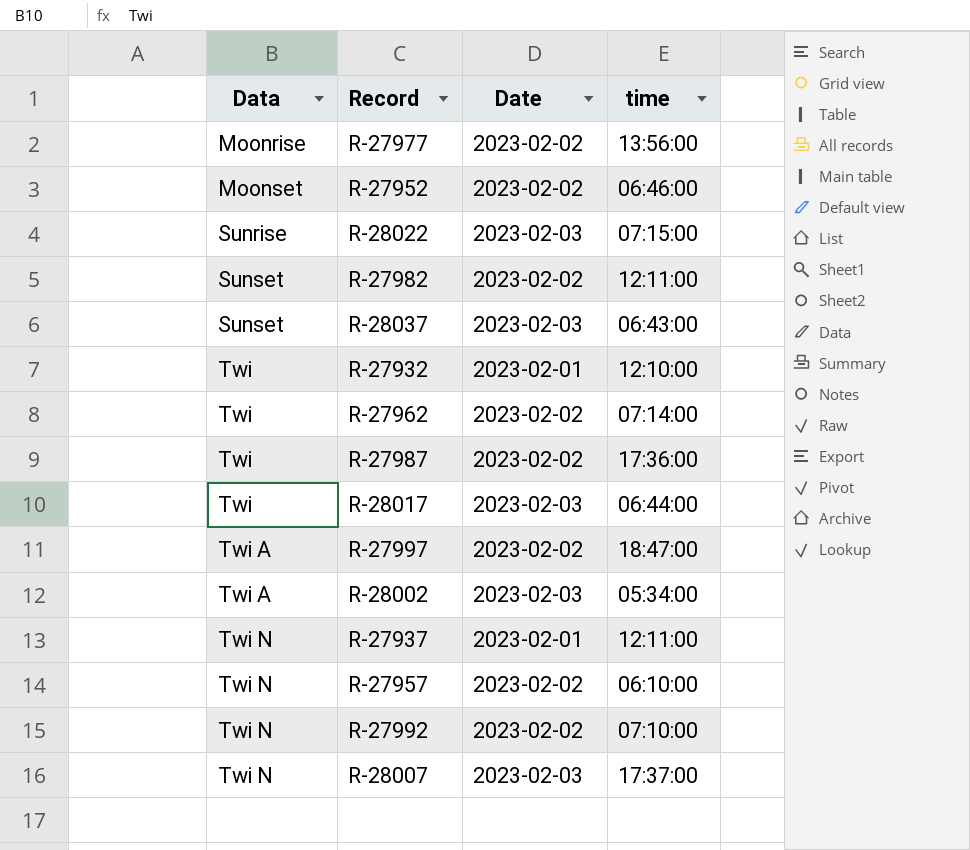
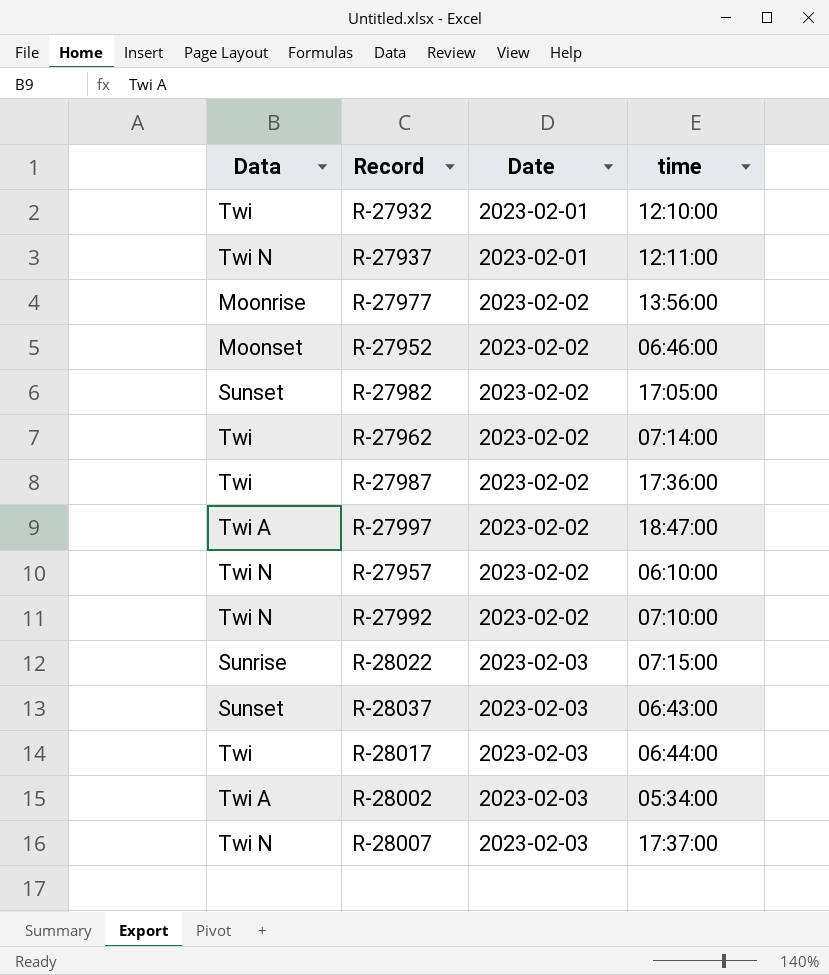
row order: Data ascending -> Date ascending
R-27982 | time: 12:11:00 -> 17:05:00

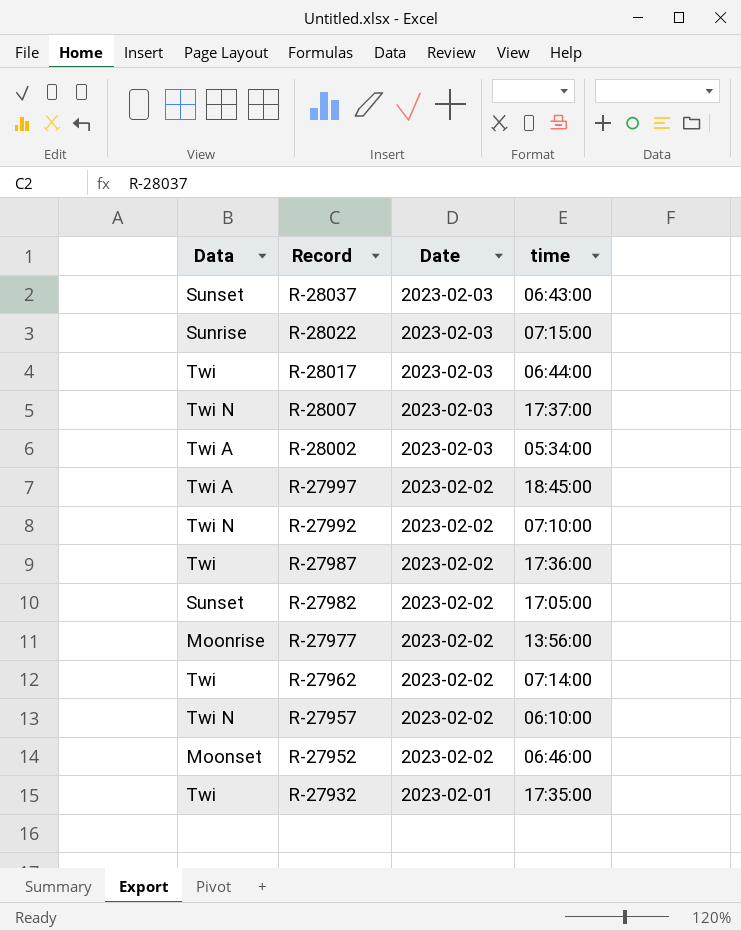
row order: Date ascending -> Record descending
row R-27937: Twi N | 2023-02-01 | 12:11:00 -> none
R-27997 | time: 18:47:00 -> 18:45:00
R-27932 | time: 12:10:00 -> 17:35:00

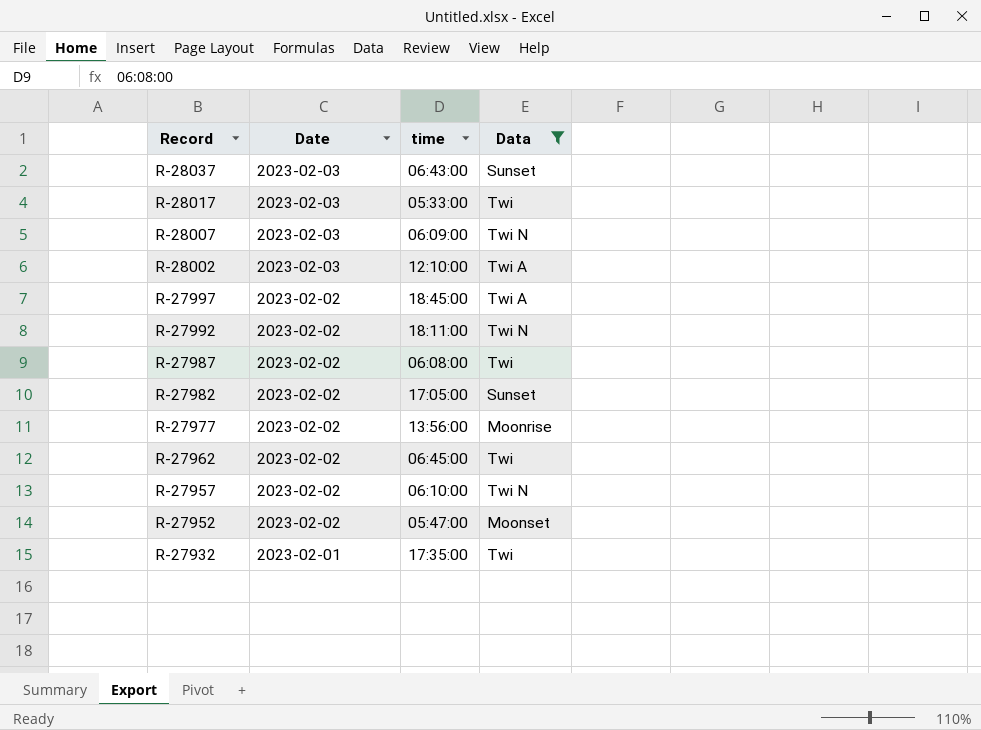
filter: none -> Data != Sunrise
column Data | position: 1 -> 4
R-28017 | time: 06:44:00 -> 05:33:00
R-28007 | time: 17:37:00 -> 06:09:00
R-28002 | time: 05:34:00 -> 12:10:00
R-27992 | time: 07:10:00 -> 18:11:00
R-27987 | time: 17:36:00 -> 06:08:00
R-27962 | time: 07:14:00 -> 06:45:00
R-27952 | time: 06:46:00 -> 05:47:00

